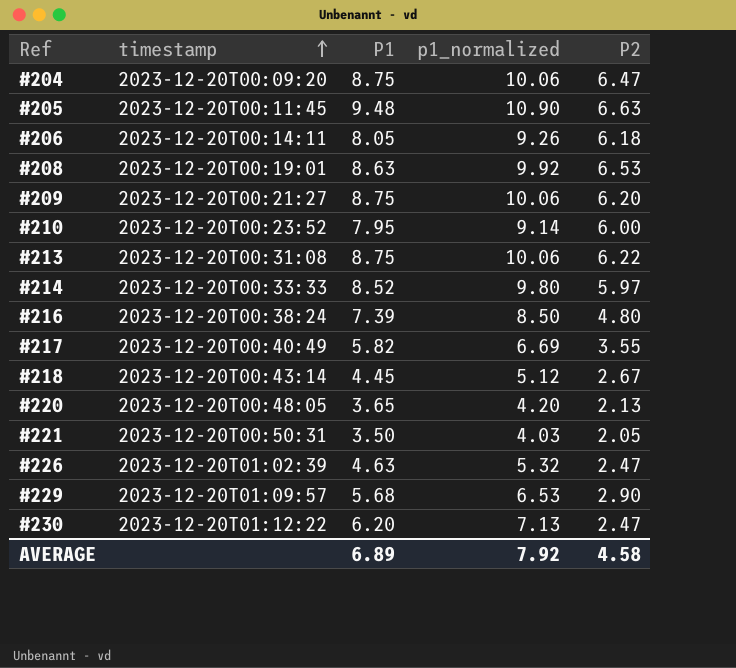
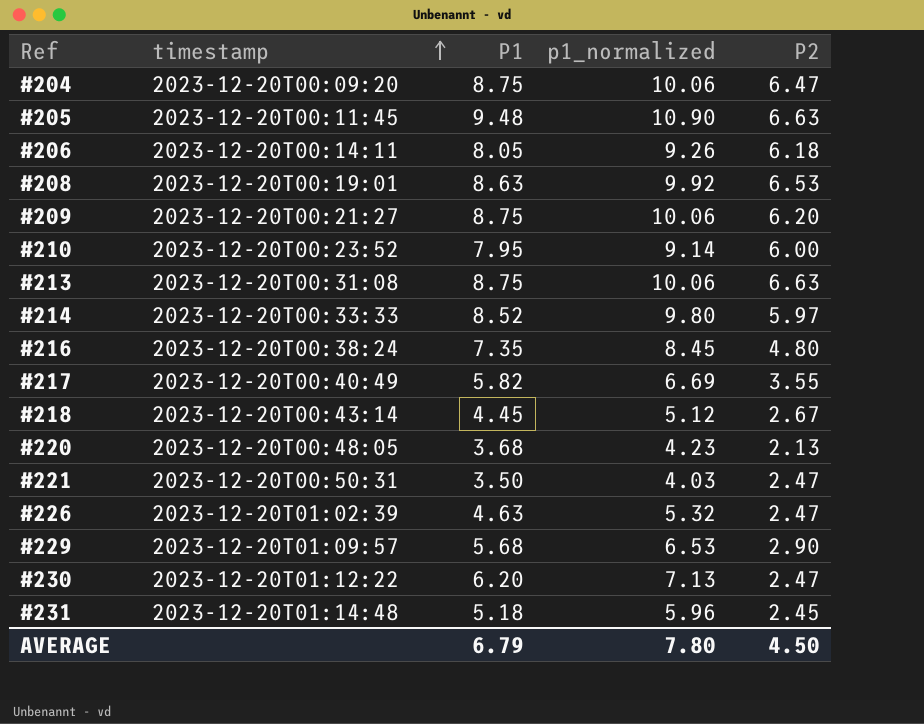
#213 | P2: 6.22 -> 6.63
#216 | P1: 7.39 -> 7.35
#216 | p1_normalized: 8.50 -> 8.45
#220 | P1: 3.65 -> 3.68
#220 | p1_normalized: 4.20 -> 4.23
#221 | P2: 2.05 -> 2.47
row #231: none -> 2023-12-20T01:14:48 | 5.18 | 5.96 | 2.45
AVERAGE | P1: 6.89 -> 6.79
AVERAGE | p1_normalized: 7.92 -> 7.80
AVERAGE | P2: 4.58 -> 4.50

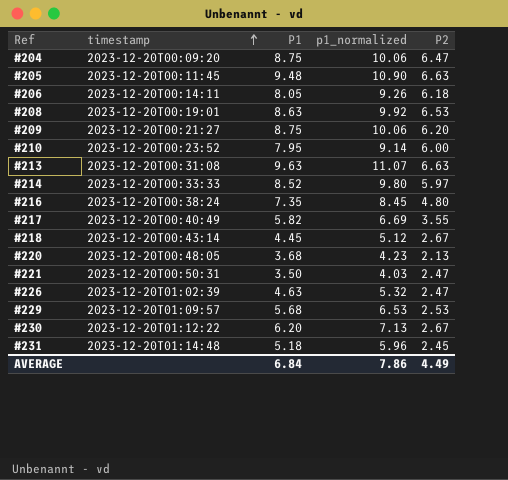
#213 | P1: 8.75 -> 9.63
#213 | p1_normalized: 10.06 -> 11.07
#229 | P2: 2.90 -> 2.53
#230 | P2: 2.47 -> 2.67
AVERAGE | P1: 6.79 -> 6.84
AVERAGE | p1_normalized: 7.80 -> 7.86
AVERAGE | P2: 4.50 -> 4.49

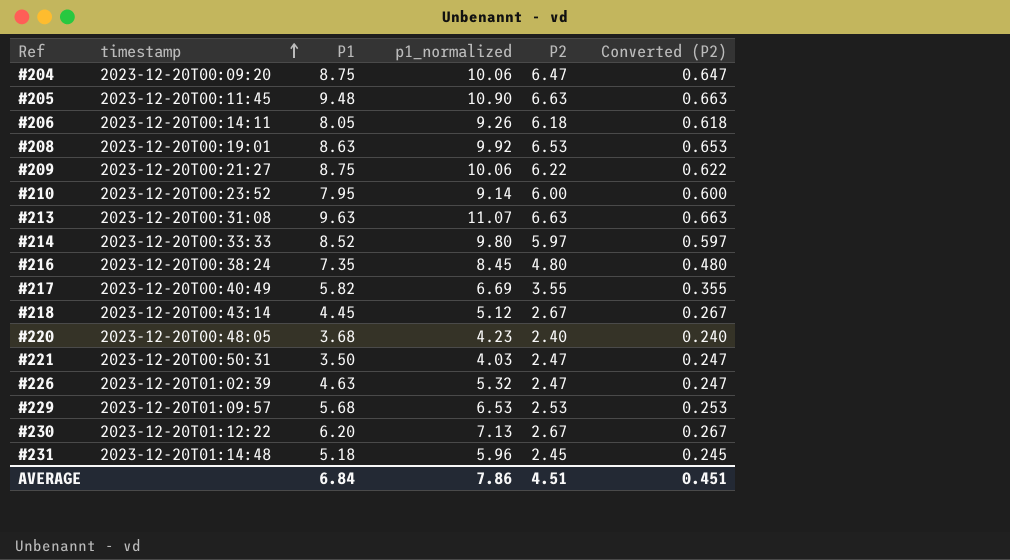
column Converted (P2) | formula: none -> [P2] * 0.1
#209 | P2: 6.20 -> 6.22
#220 | P2: 2.13 -> 2.40
AVERAGE | P2: 4.49 -> 4.51

